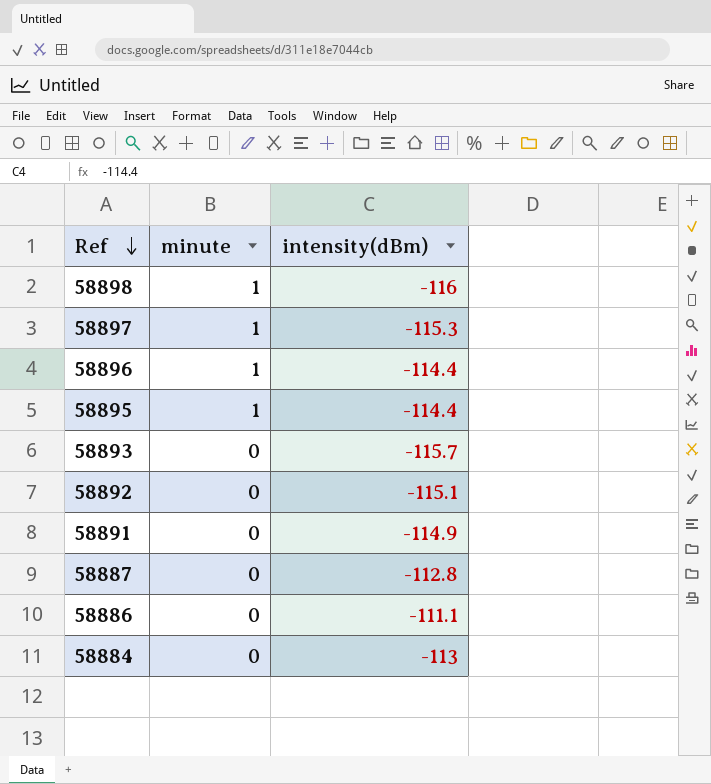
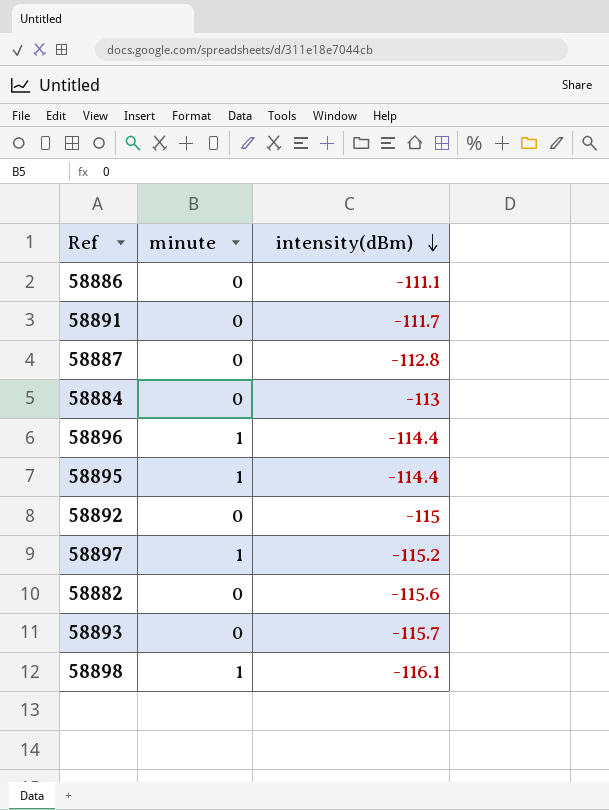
row order: Ref descending -> intensity(dBm) descending
58891 | intensity(dBm): -114.9 -> -111.7
58892 | intensity(dBm): -115.1 -> -115
58897 | intensity(dBm): -115.3 -> -115.2
row 58882: none -> 0 | -115.6
58898 | intensity(dBm): -116 -> -116.1

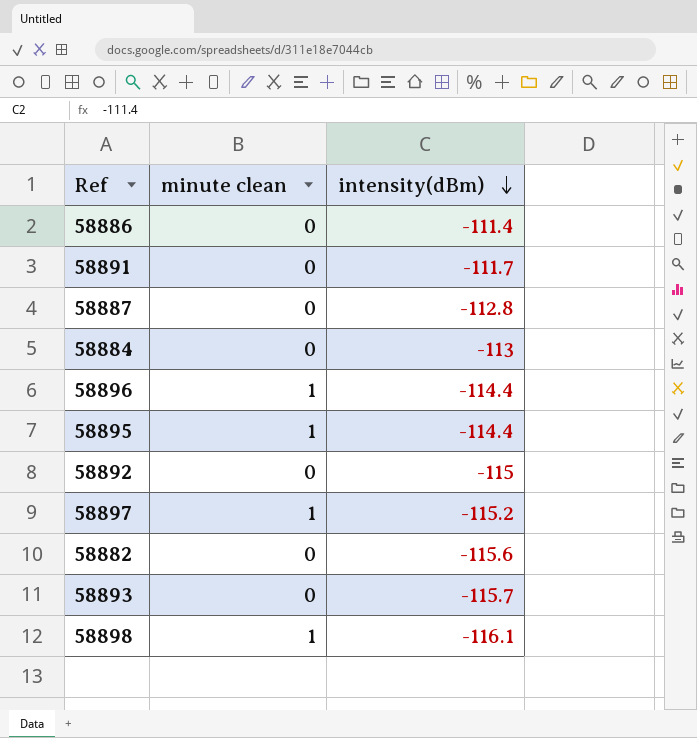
column name: minute -> minute clean
58886 | intensity(dBm): -111.1 -> -111.4

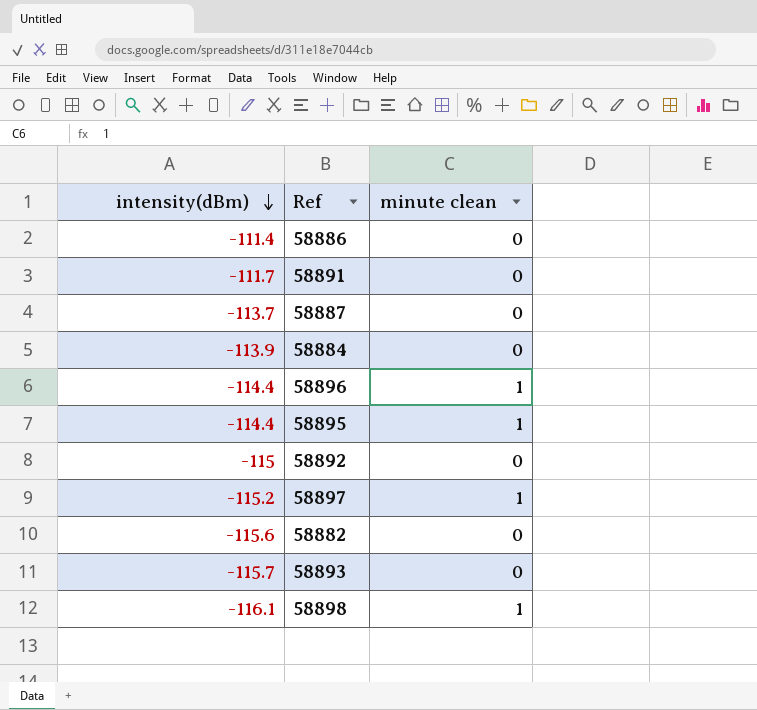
column intensity(dBm) | position: 3 -> 1
58887 | intensity(dBm): -112.8 -> -113.7
58884 | intensity(dBm): -113 -> -113.9

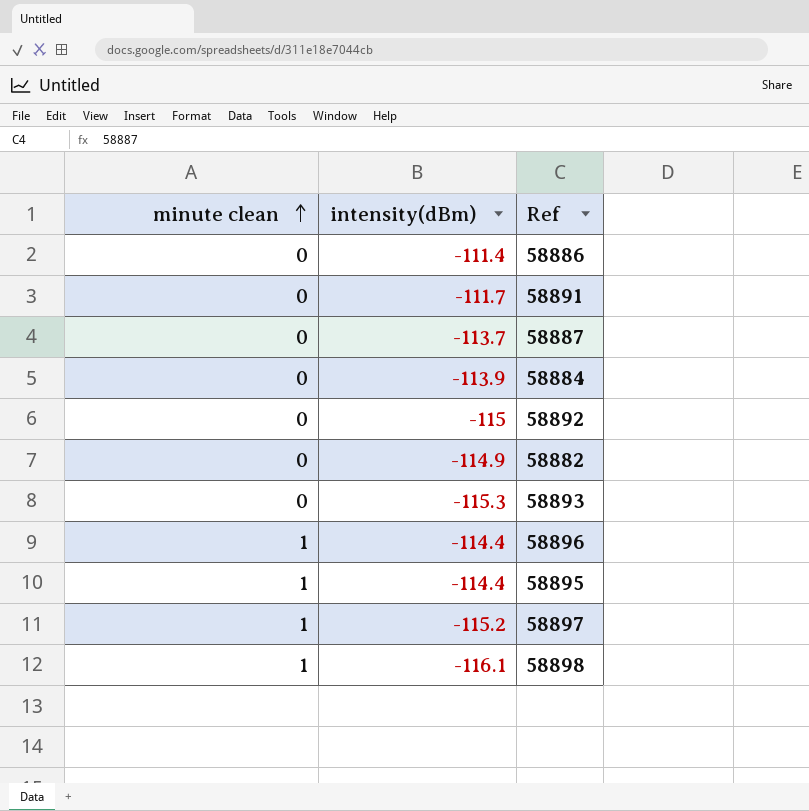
row order: intensity(dBm) descending -> minute clean ascending
column minute clean | position: 3 -> 1
58882 | intensity(dBm): -115.6 -> -114.9
58893 | intensity(dBm): -115.7 -> -115.3

